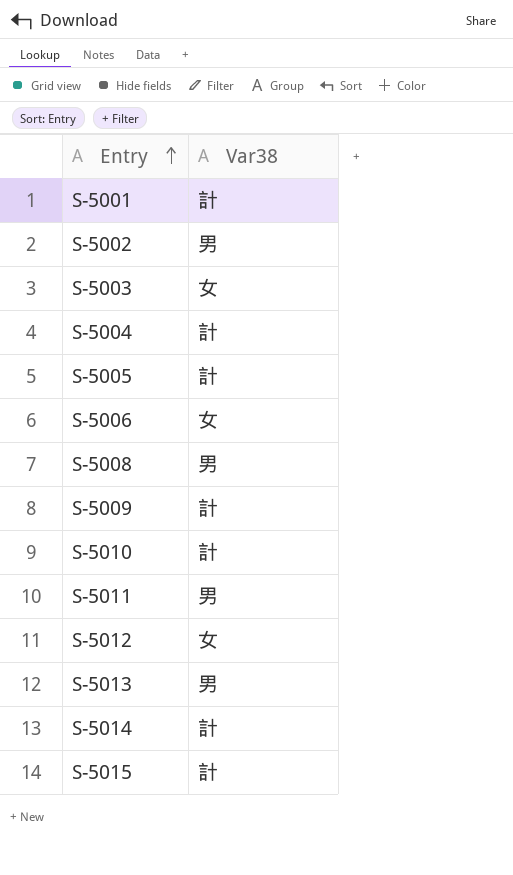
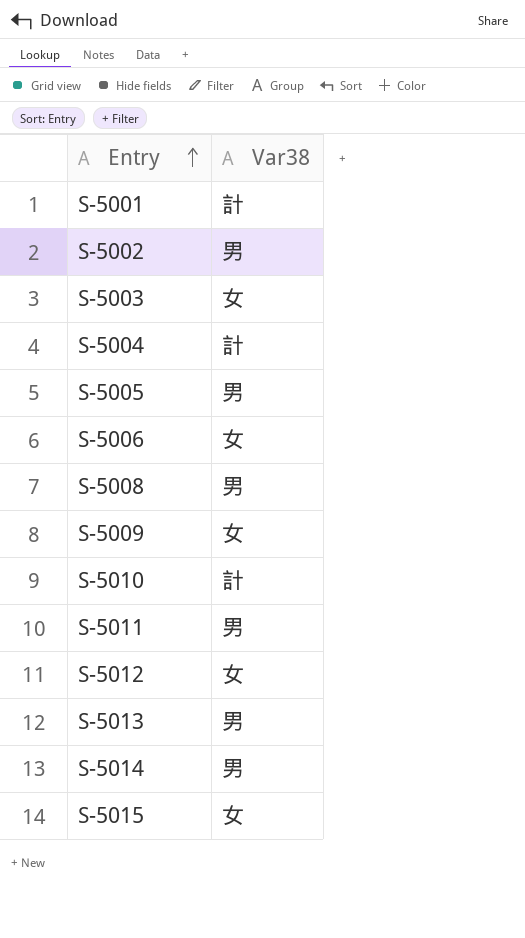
S-5005 | Var38: 計 -> 男
S-5009 | Var38: 計 -> 女
S-5014 | Var38: 計 -> 男
S-5015 | Var38: 計 -> 女

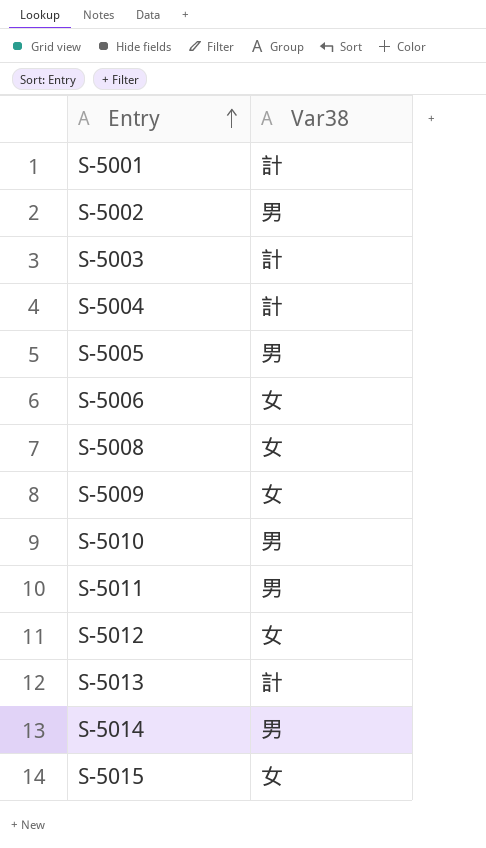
S-5003 | Var38: 女 -> 計
S-5008 | Var38: 男 -> 女
S-5010 | Var38: 計 -> 男
S-5013 | Var38: 男 -> 計

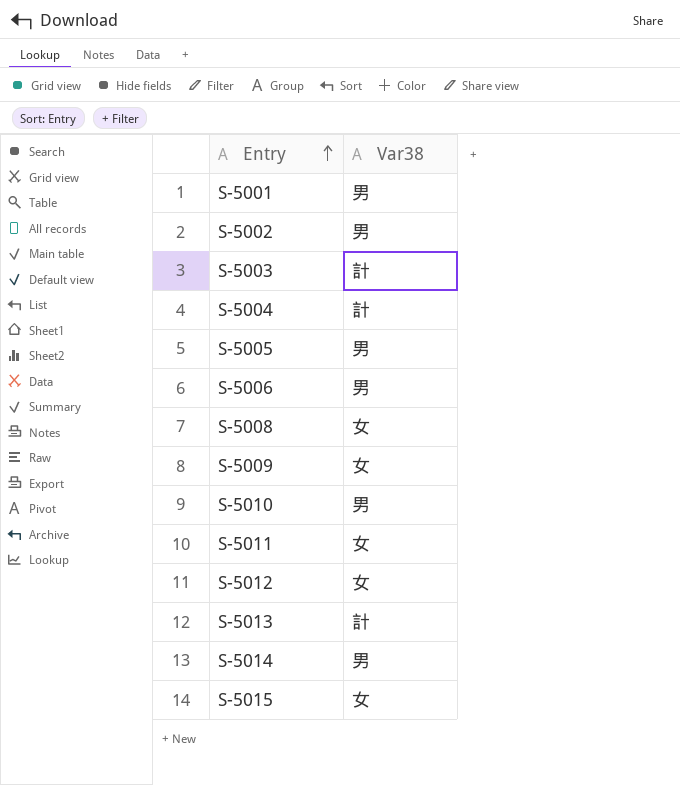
S-5001 | Var38: 計 -> 男
S-5006 | Var38: 女 -> 男
S-5011 | Var38: 男 -> 女

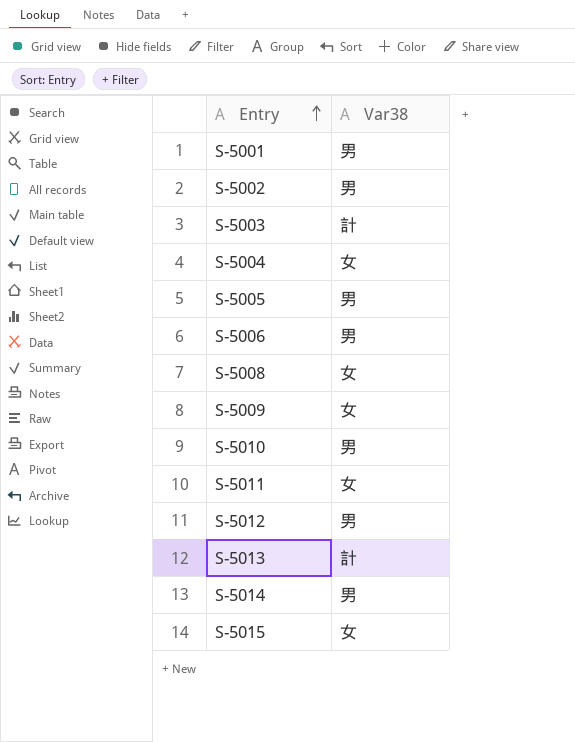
S-5004 | Var38: 計 -> 女
S-5012 | Var38: 女 -> 男

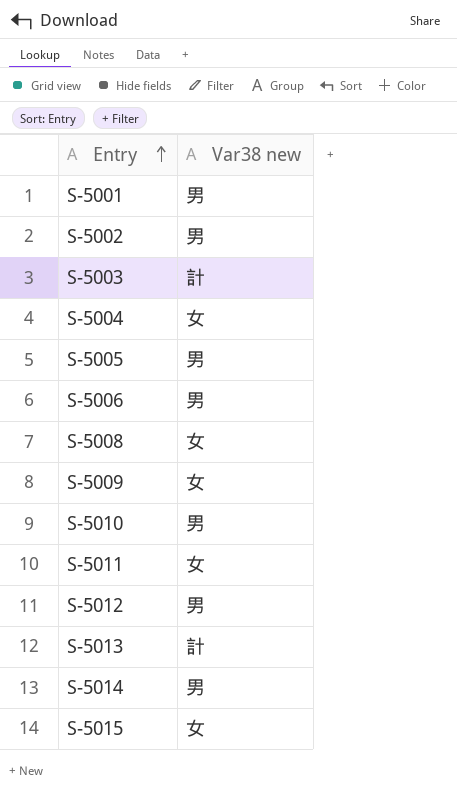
column name: Var38 -> Var38 new

